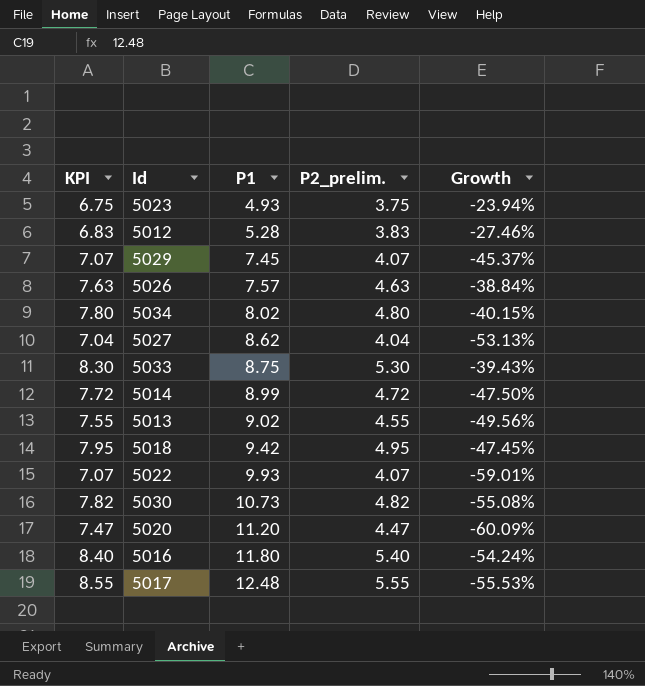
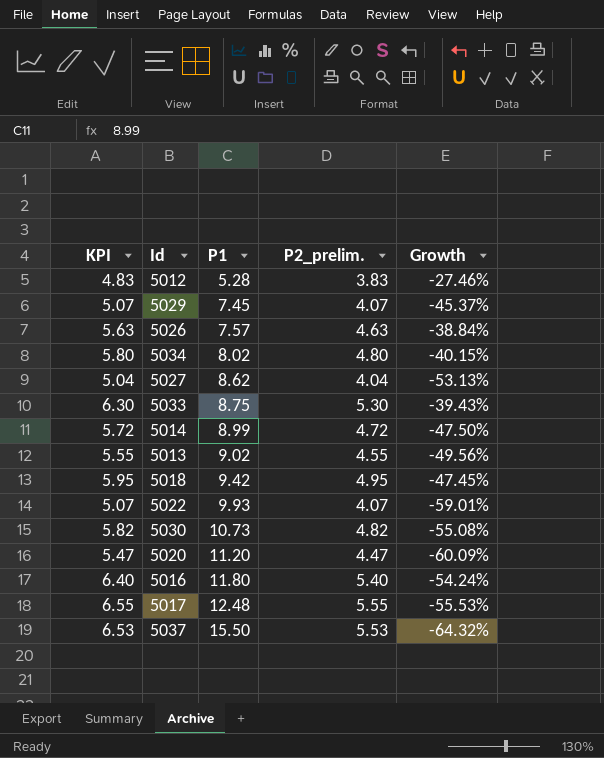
column KPI | formula: [P2_prelim.] + 3 -> [P2_prelim.] + 1
row 5023: 6.75 | 4.93 | 3.75 | -23.94% -> none
row 5037: none -> 6.53 | 15.50 | 5.53 | -64.32%

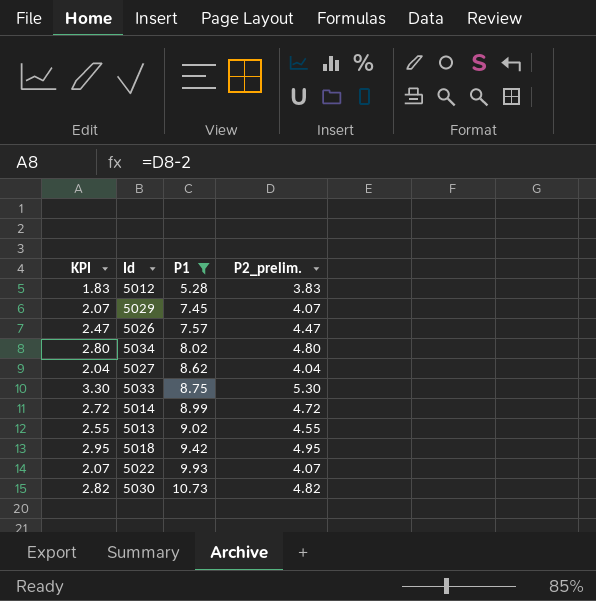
filter: none -> P1 <= 10.73
column Growth | formula: ([P2_prelim.] - [P1]) / [P1] -> none
column KPI | formula: [P2_prelim.] + 1 -> [P2_prelim.] - 2
5026 | P2_prelim.: 4.63 -> 4.47

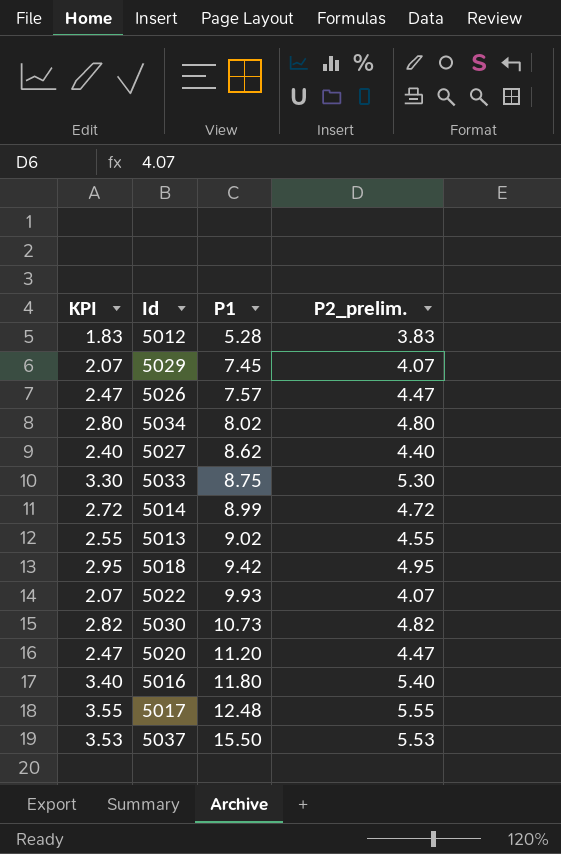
filter: P1 <= 10.73 -> none
5027 | KPI: 2.04 -> 2.40
5027 | P2_prelim.: 4.04 -> 4.40

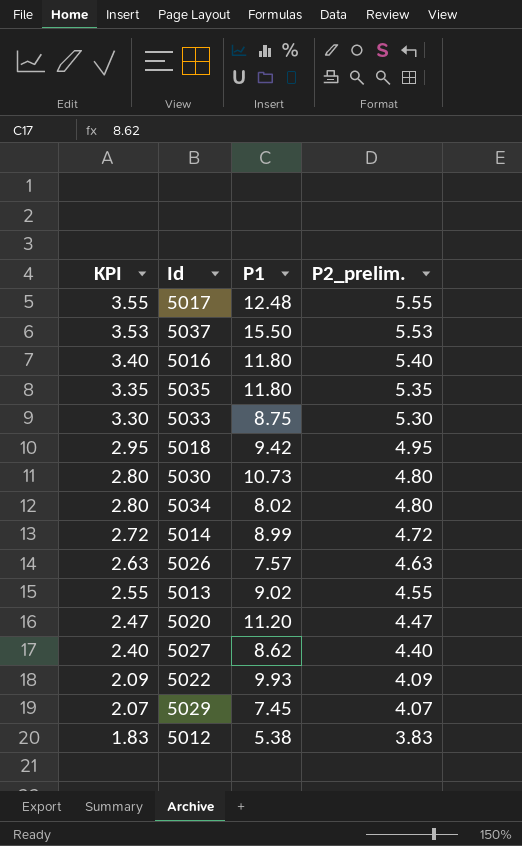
row order: P1 ascending -> KPI descending
row 5035: none -> 3.35 | 11.80 | 5.35
5030 | KPI: 2.82 -> 2.80
5030 | P2_prelim.: 4.82 -> 4.80
5026 | KPI: 2.47 -> 2.63
5026 | P2_prelim.: 4.47 -> 4.63
5022 | KPI: 2.07 -> 2.09
5022 | P2_prelim.: 4.07 -> 4.09
5012 | P1: 5.28 -> 5.38

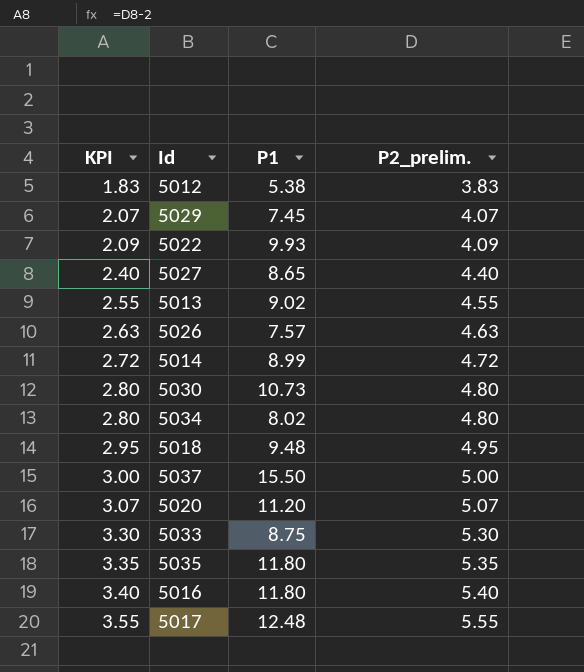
row order: KPI descending -> KPI ascending
5027 | P1: 8.62 -> 8.65
5018 | P1: 9.42 -> 9.48
5037 | KPI: 3.53 -> 3.00
5037 | P2_prelim.: 5.53 -> 5.00
5020 | KPI: 2.47 -> 3.07
5020 | P2_prelim.: 4.47 -> 5.07

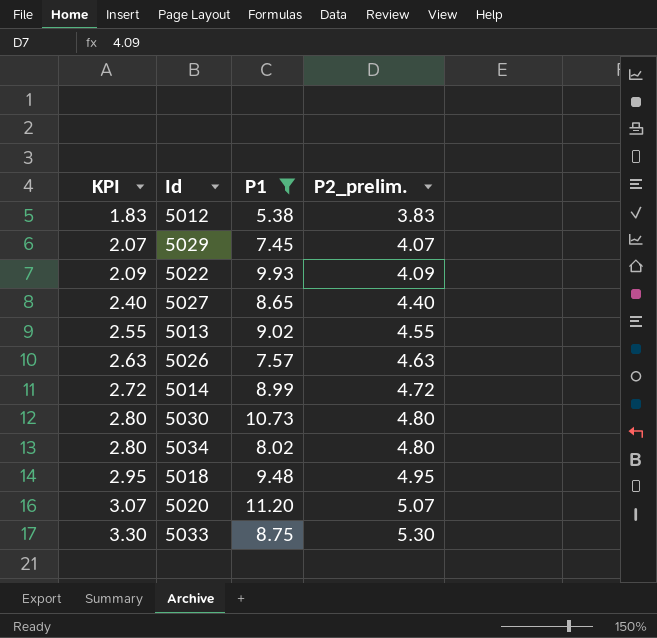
filter: none -> P1 <= 11.20

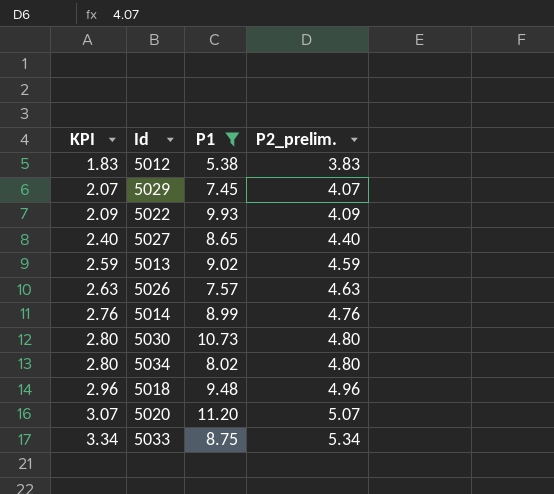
5013 | KPI: 2.55 -> 2.59
5013 | P2_prelim.: 4.55 -> 4.59
5014 | KPI: 2.72 -> 2.76
5014 | P2_prelim.: 4.72 -> 4.76
5018 | KPI: 2.95 -> 2.96
5018 | P2_prelim.: 4.95 -> 4.96
5033 | KPI: 3.30 -> 3.34
5033 | P2_prelim.: 5.30 -> 5.34

